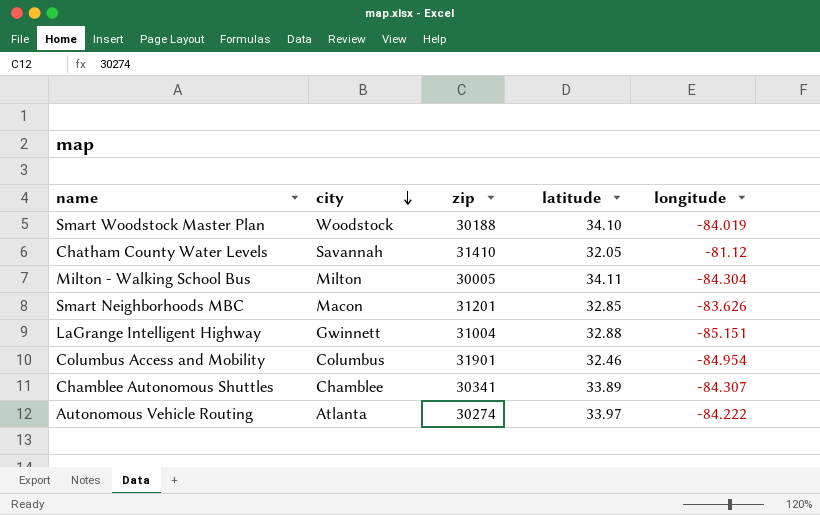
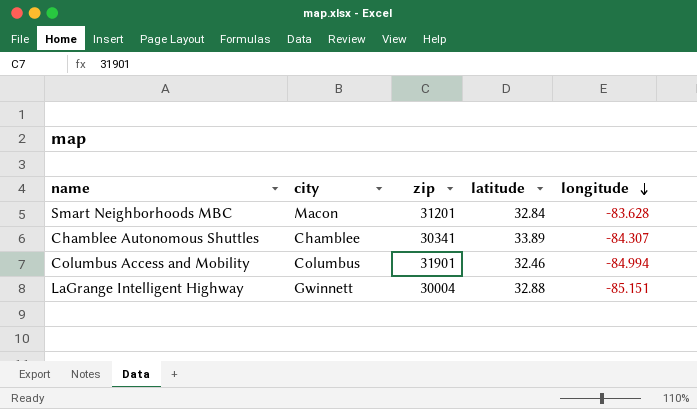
row order: city descending -> longitude descending
row Smart Woodstock Master Plan: Woodstock | 30188 | 34.10 | -84.019 -> none
row Chatham County Water Levels: Savannah | 31410 | 32.05 | -81.12 -> none
row Milton - Walking School Bus: Milton | 30005 | 34.11 | -84.304 -> none
row Autonomous Vehicle Routing: Atlanta | 30274 | 33.97 | -84.222 -> none
Smart Neighborhoods MBC | latitude: 32.85 -> 32.84
Smart Neighborhoods MBC | longitude: -83.626 -> -83.628
Columbus Access and Mobility | longitude: -84.954 -> -84.994
LaGrange Intelligent Highway | zip: 31004 -> 30004

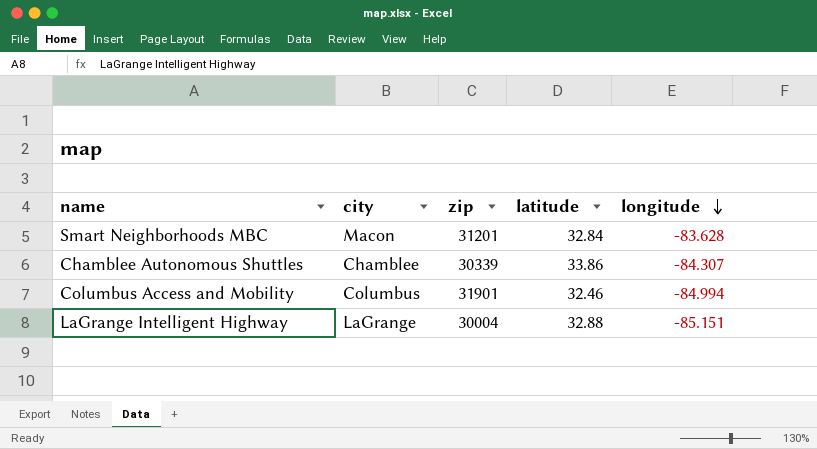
Chamblee Autonomous Shuttles | zip: 30341 -> 30339
Chamblee Autonomous Shuttles | latitude: 33.89 -> 33.86
LaGrange Intelligent Highway | city: Gwinnett -> LaGrange

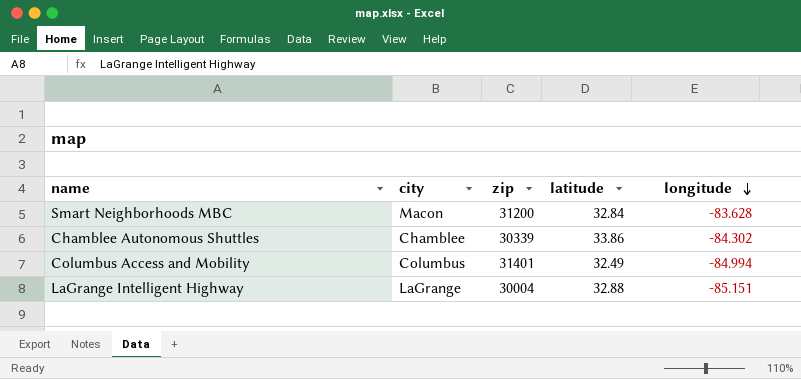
Smart Neighborhoods MBC | zip: 31201 -> 31200
Chamblee Autonomous Shuttles | longitude: -84.307 -> -84.302
Columbus Access and Mobility | zip: 31901 -> 31401
Columbus Access and Mobility | latitude: 32.46 -> 32.49

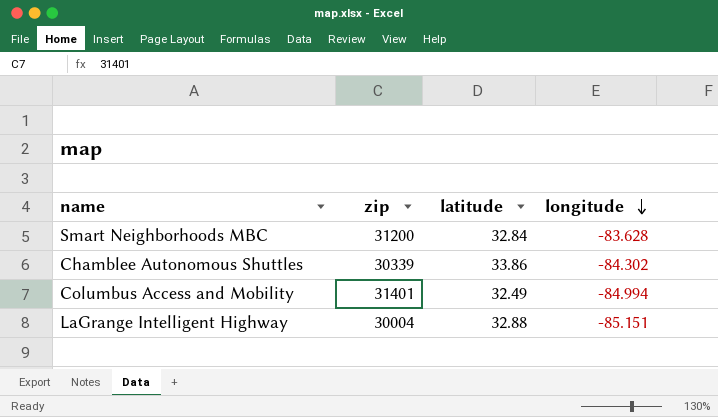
column city | position: 2 -> none

